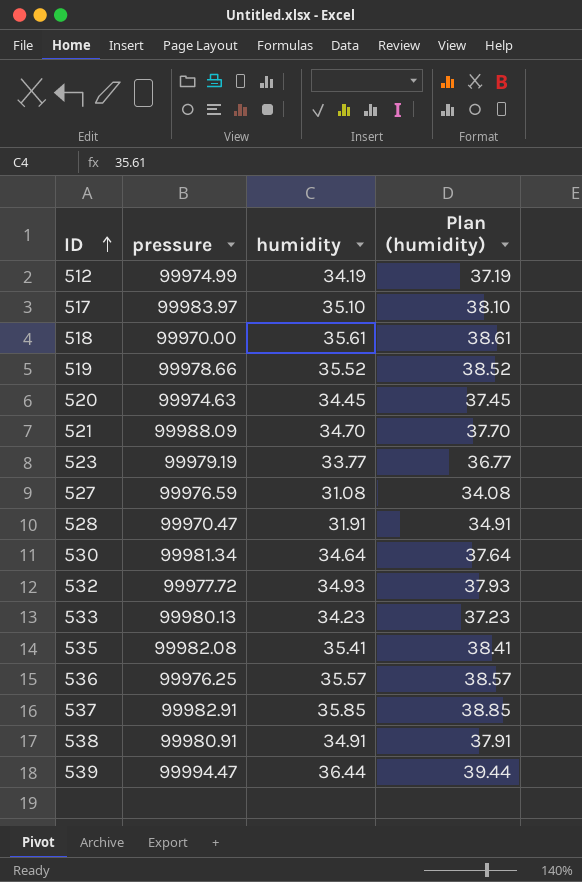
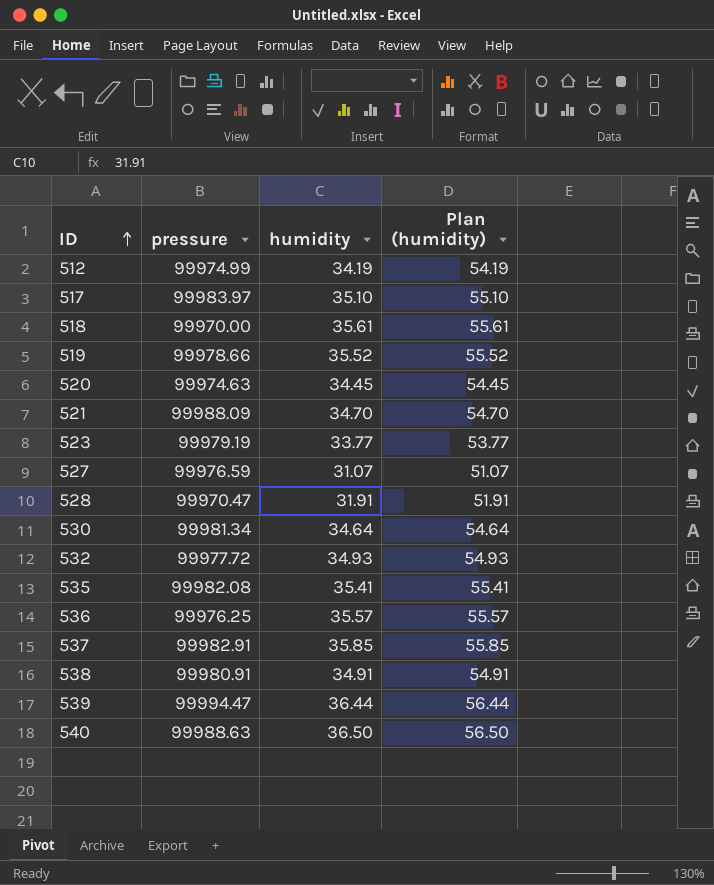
column Plan (humidity) | formula: [humidity] + 3 -> [humidity] + 20
row 533: 99980.13 | 34.23 | 37.23 -> none
527 | humidity: 31.08 -> 31.07
row 540: none -> 99988.63 | 36.50 | 56.50

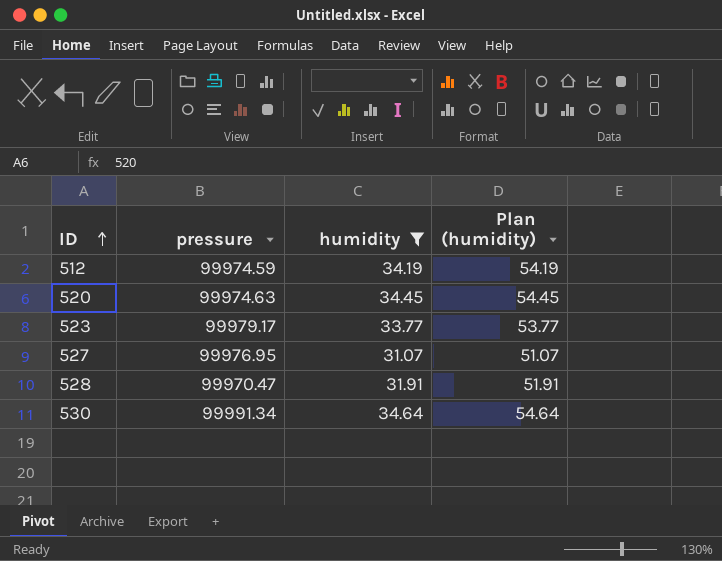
filter: none -> humidity <= 34.64
512 | pressure: 99974.99 -> 99974.59
523 | pressure: 99979.19 -> 99979.17
527 | pressure: 99976.59 -> 99976.95
530 | pressure: 99981.34 -> 99991.34

